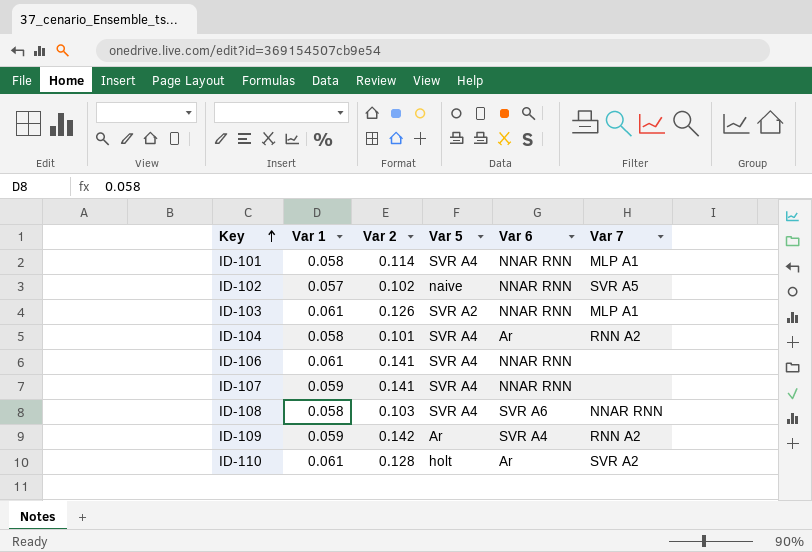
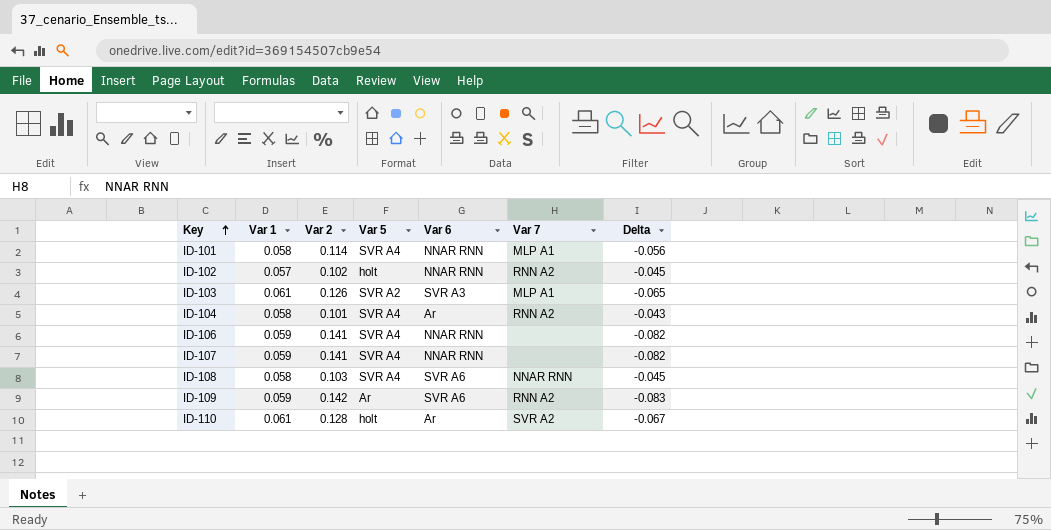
column Delta | formula: none -> [Var 1] - [Var 2]
ID-102 | Var 5: naive -> holt
ID-102 | Var 7: SVR A5 -> RNN A2
ID-103 | Var 6: NNAR RNN -> SVR A3
ID-106 | Var 1: 0.061 -> 0.059
ID-109 | Var 6: SVR A4 -> SVR A6

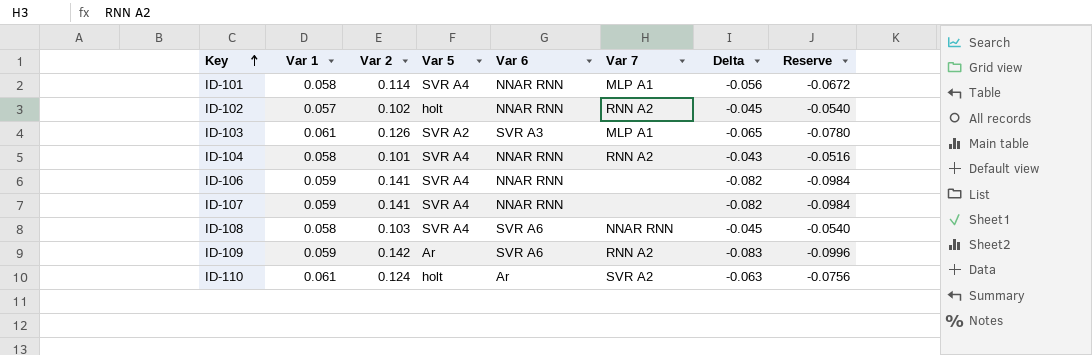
column Reserve | formula: none -> [Delta] * 1.2
ID-104 | Var 6: Ar -> NNAR RNN
ID-110 | Var 2: 0.128 -> 0.124
ID-110 | Delta: -0.067 -> -0.063

